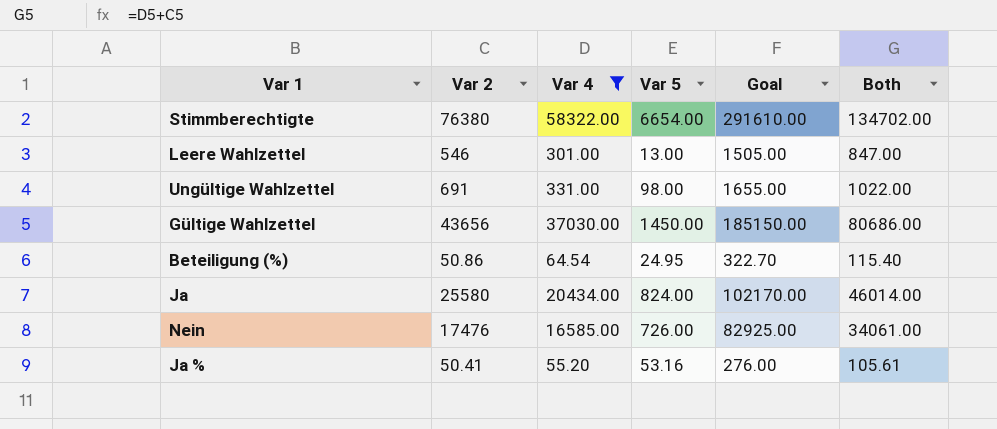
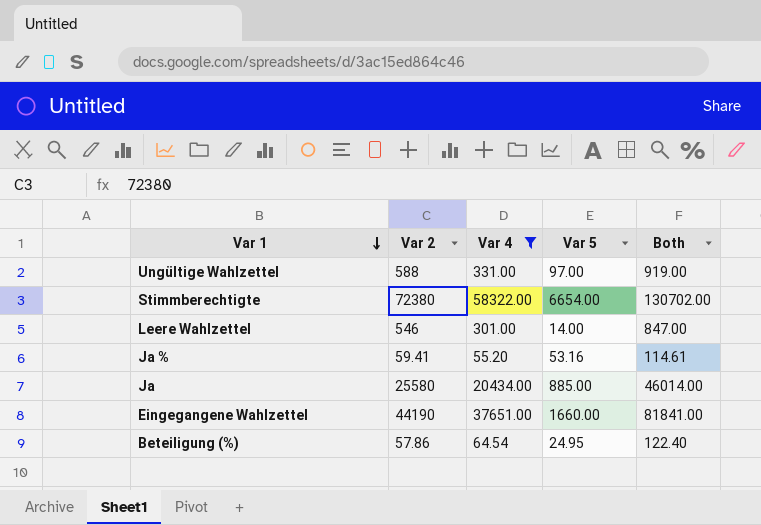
row order: none -> Var 1 descending
column Goal | formula: [Var 4] * 5 -> none
row Gültige Wahlzettel: 43656 | 37030.00 | 1450.00 | 185150.00 | 80686.00 -> none
row Nein: 17476 | 16585.00 | 726.00 | 82925.00 | 34061.00 -> none
Ungültige Wahlzettel | Var 2: 691 -> 588
Ungültige Wahlzettel | Var 5: 98.00 -> 97.00
Ungültige Wahlzettel | Both: 1022.00 -> 919.00
Stimmberechtigte | Var 2: 76380 -> 72380
Stimmberechtigte | Both: 134702.00 -> 130702.00
Leere Wahlzettel | Var 5: 13.00 -> 14.00
Ja % | Var 2: 50.41 -> 59.41
Ja % | Both: 105.61 -> 114.61
Ja | Var 5: 824.00 -> 885.00
row Eingegangene Wahlzettel: none -> 44190 | 37651.00 | 1660.00 | 81841.00
Beteiligung (%) | Var 2: 50.86 -> 57.86
Beteiligung (%) | Both: 115.40 -> 122.40

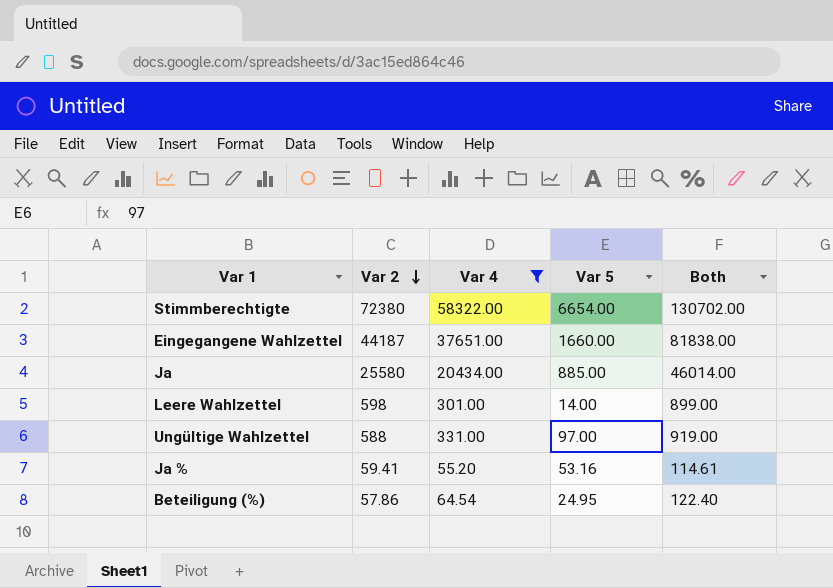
row order: Var 1 descending -> Var 2 descending
Eingegangene Wahlzettel | Var 2: 44190 -> 44187
Eingegangene Wahlzettel | Both: 81841.00 -> 81838.00
Leere Wahlzettel | Var 2: 546 -> 598
Leere Wahlzettel | Both: 847.00 -> 899.00

